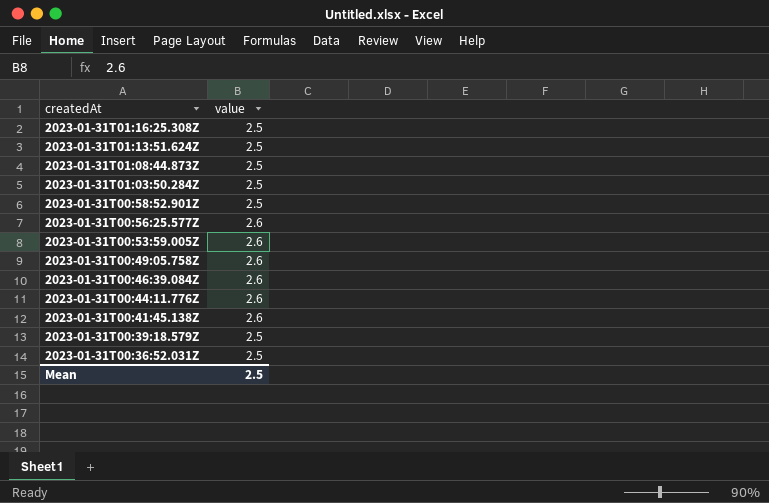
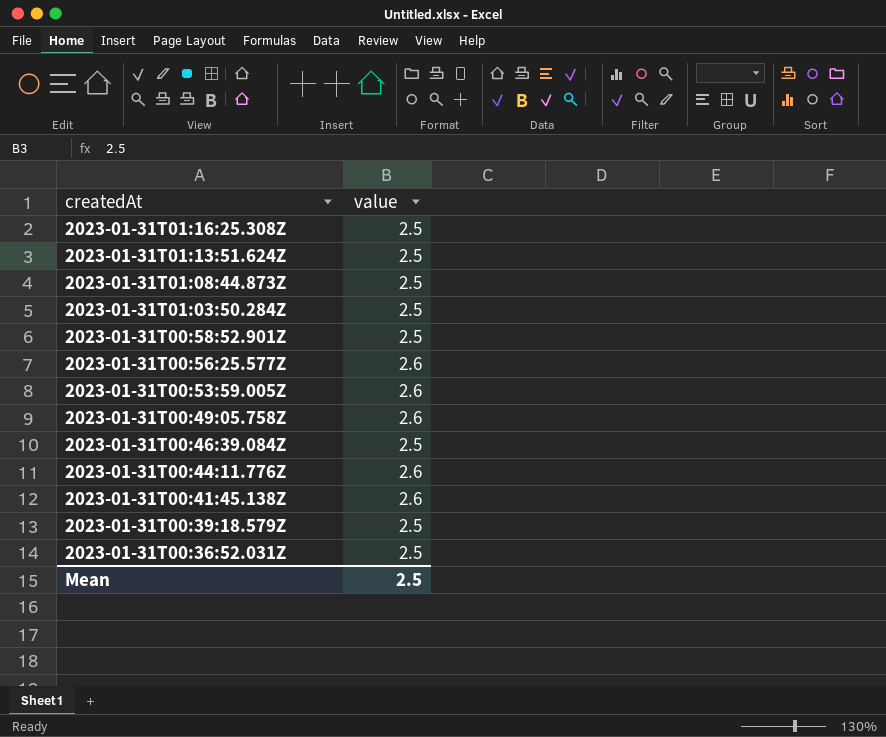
2023-01-31T00:46:39.084Z | value: 2.6 -> 2.5

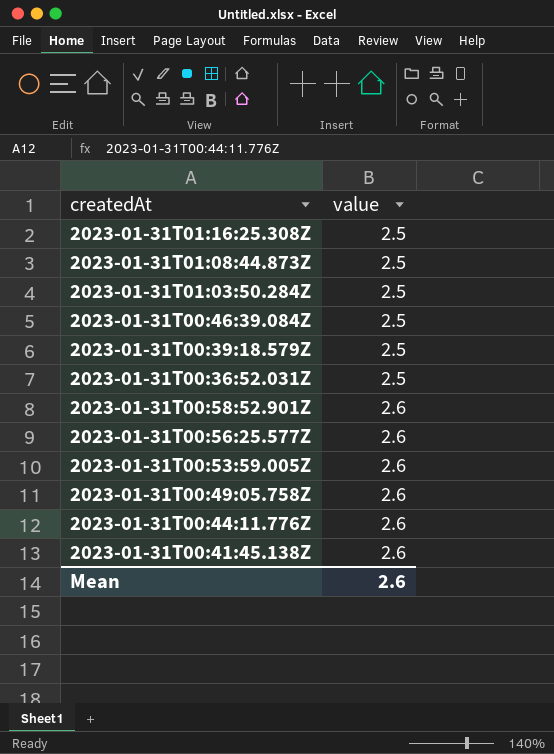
row order: createdAt descending -> value ascending
row 2023-01-31T01:13:51.624Z: 2.5 -> none
2023-01-31T00:58:52.901Z | value: 2.5 -> 2.6
Mean | value: 2.5 -> 2.6

